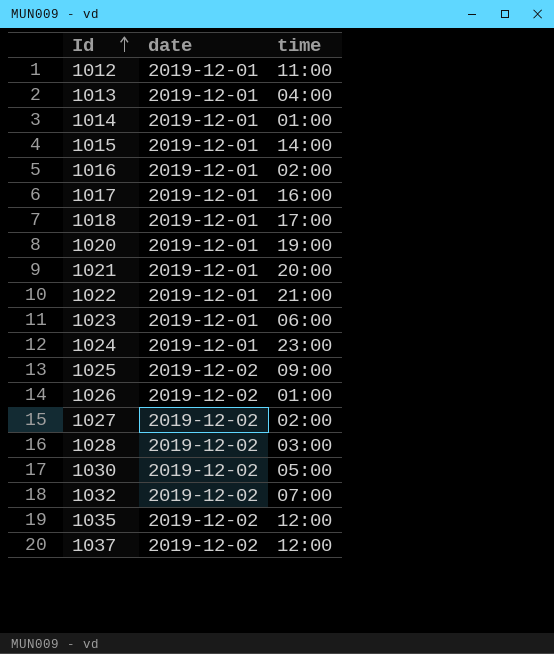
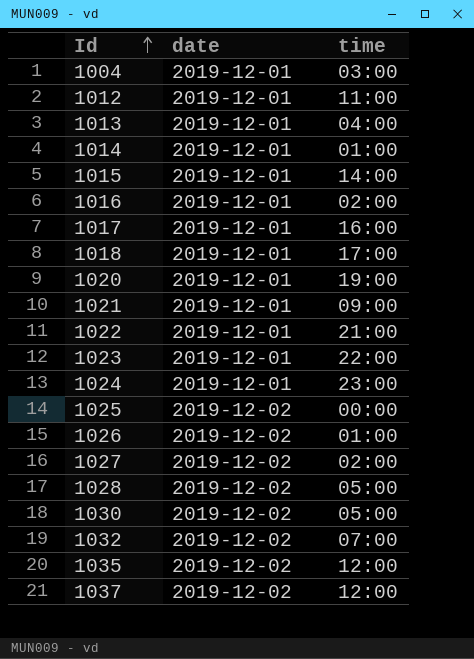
row 1004: none -> 2019-12-01 | 03:00
1021 | time: 20:00 -> 09:00
1023 | time: 06:00 -> 22:00
1025 | time: 09:00 -> 00:00
1028 | time: 03:00 -> 05:00

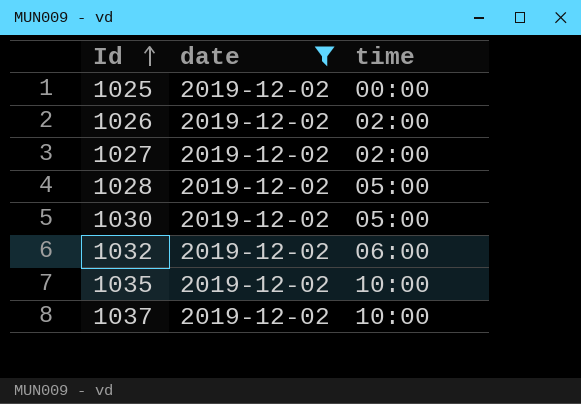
filter: none -> date = 2019-12-02
1026 | time: 01:00 -> 02:00
1032 | time: 07:00 -> 06:00
1035 | time: 12:00 -> 10:00
1037 | time: 12:00 -> 10:00

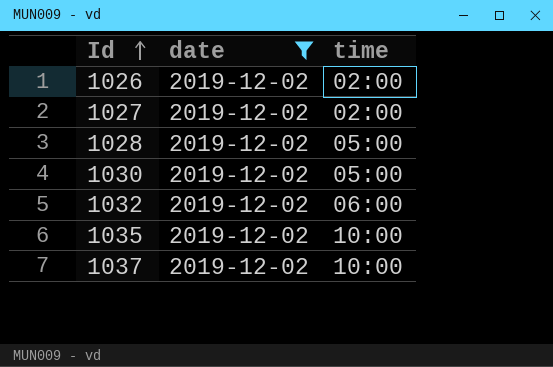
row 1025: 2019-12-02 | 00:00 -> none

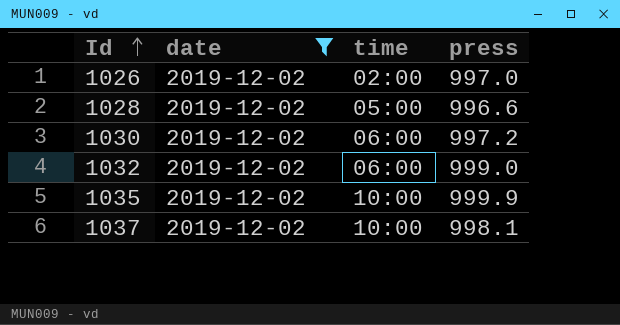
column press | position: none -> 4
row 1027: 2019-12-02 | 02:00 -> none
1030 | time: 05:00 -> 06:00

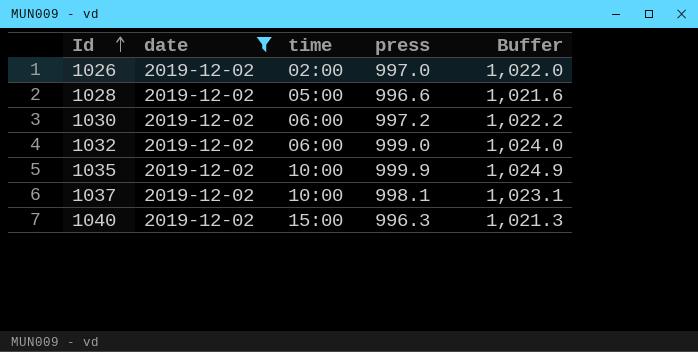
column Buffer | formula: none -> [press] + 25
row 1040: none -> 2019-12-02 | 15:00 | 996.3 | 1,021.3

